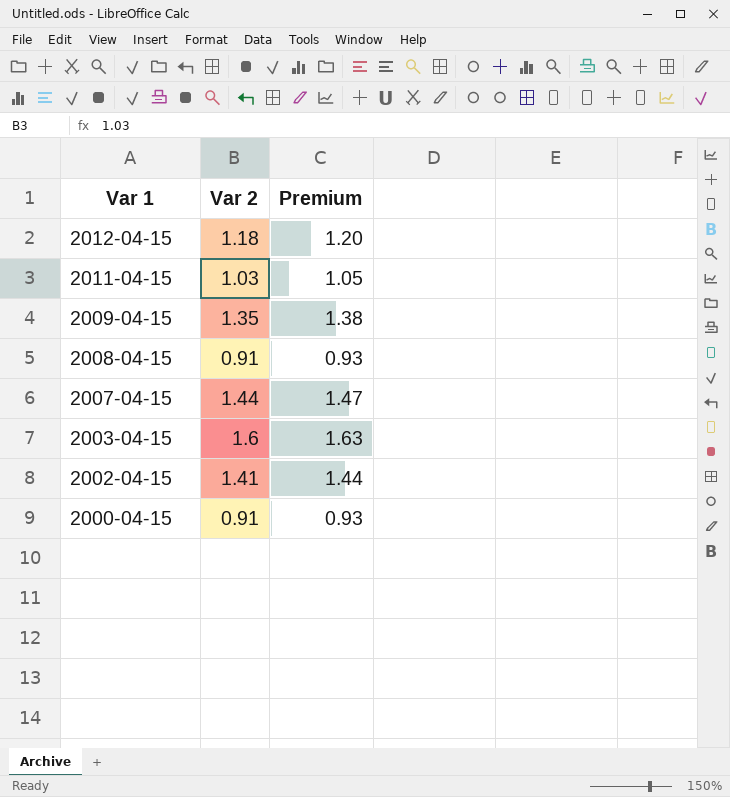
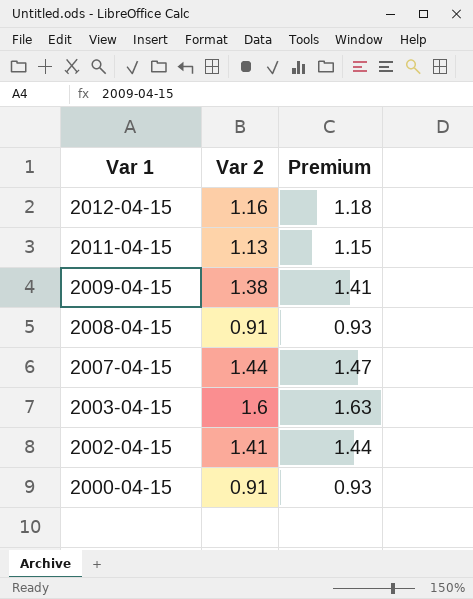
2012-04-15 | Var 2: 1.18 -> 1.16
2012-04-15 | Premium: 1.20 -> 1.18
2011-04-15 | Var 2: 1.03 -> 1.13
2011-04-15 | Premium: 1.05 -> 1.15
2009-04-15 | Var 2: 1.35 -> 1.38
2009-04-15 | Premium: 1.38 -> 1.41

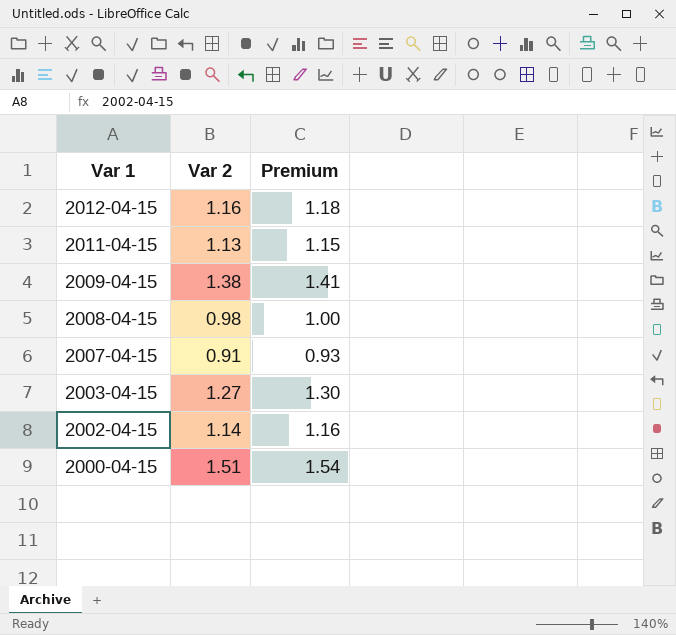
2008-04-15 | Var 2: 0.91 -> 0.98
2008-04-15 | Premium: 0.93 -> 1.00
2007-04-15 | Var 2: 1.44 -> 0.91
2007-04-15 | Premium: 1.47 -> 0.93
2003-04-15 | Var 2: 1.6 -> 1.27
2003-04-15 | Premium: 1.63 -> 1.30
2002-04-15 | Var 2: 1.41 -> 1.14
2002-04-15 | Premium: 1.44 -> 1.16
2000-04-15 | Var 2: 0.91 -> 1.51
2000-04-15 | Premium: 0.93 -> 1.54

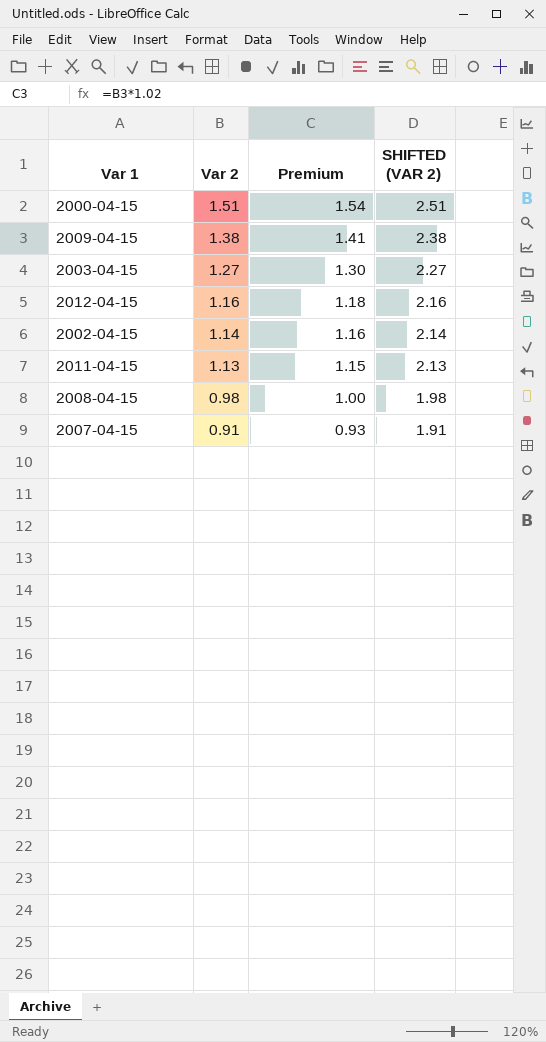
row order: Var 1 descending -> Var 2 descending
column SHIFTED (VAR 2) | formula: none -> [Var 2] + 1

